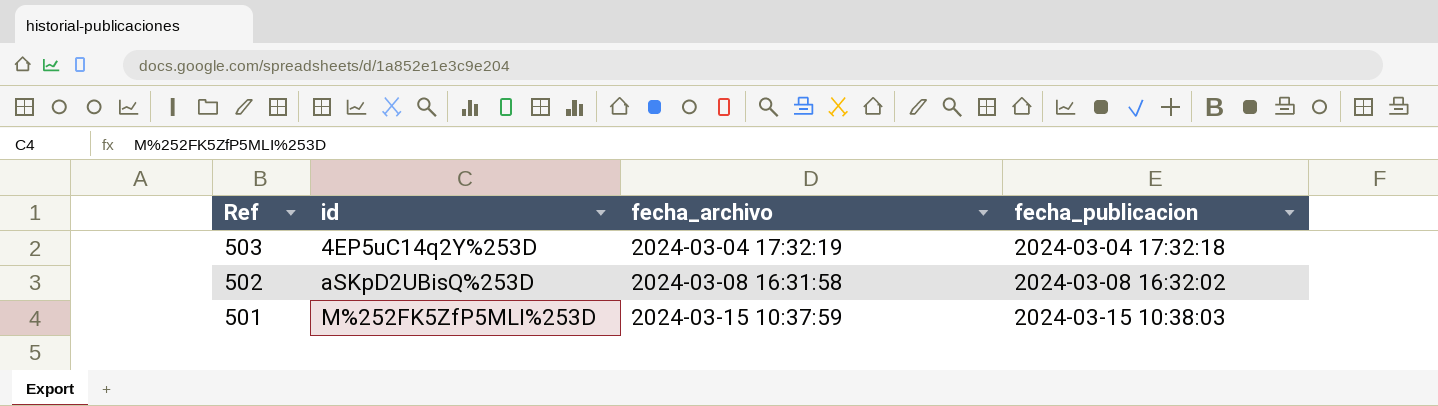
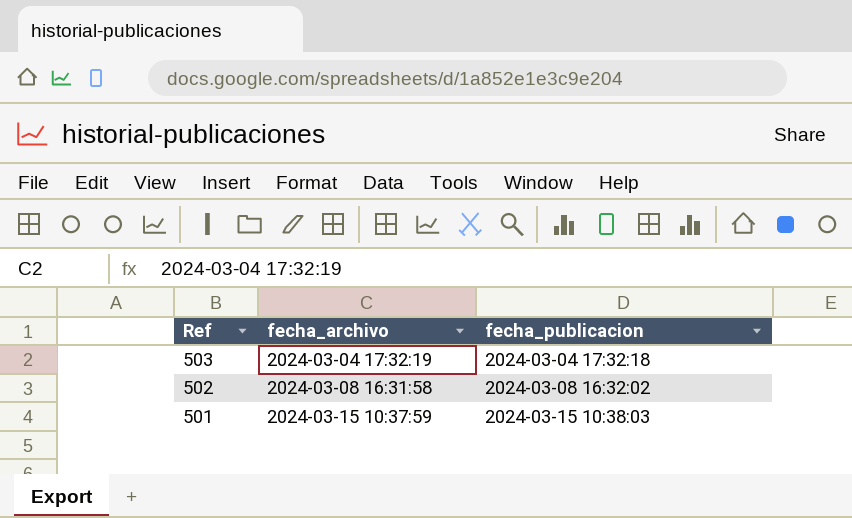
column id | position: 2 -> none

